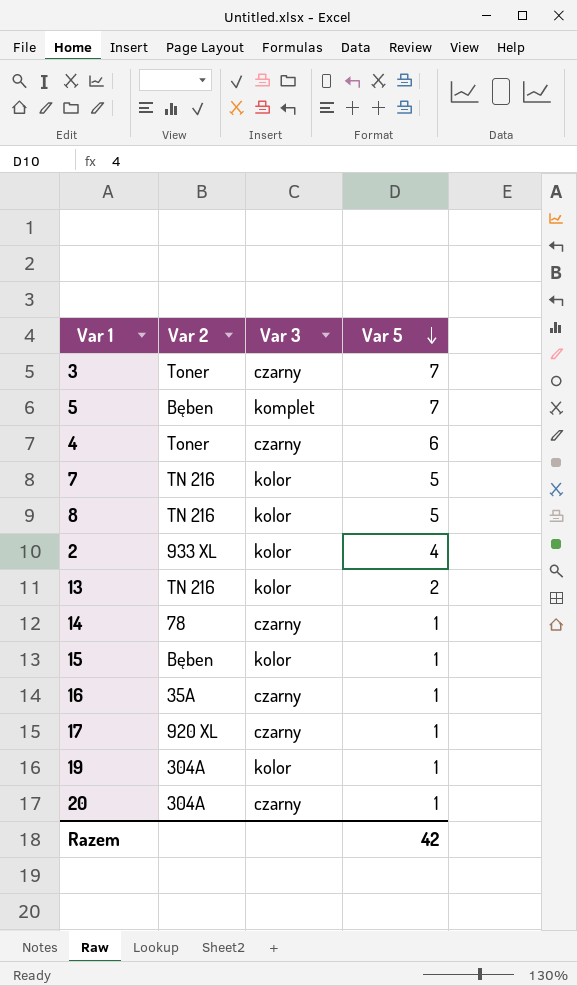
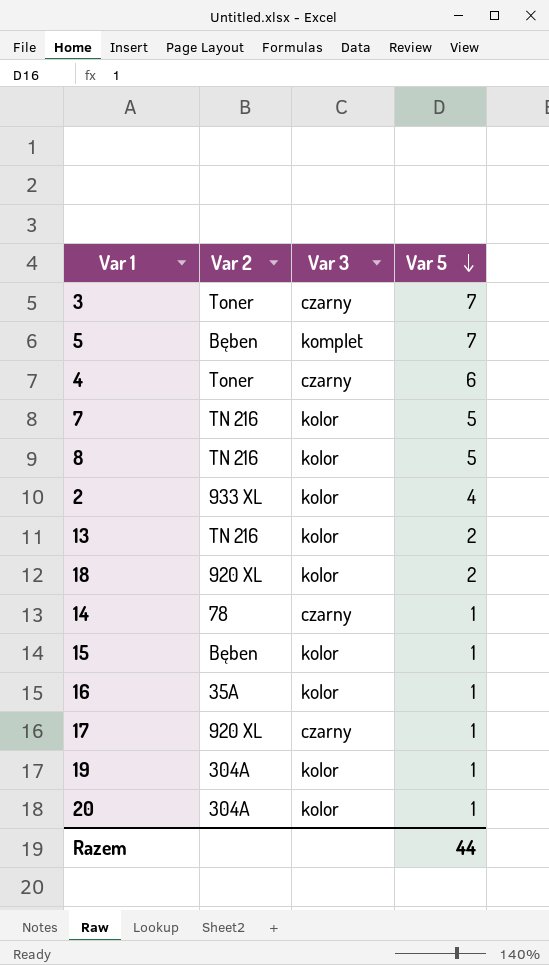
row 18: none -> 920 XL | kolor | 2
16 | Var 3: czarny -> kolor
20 | Var 3: czarny -> kolor
Razem | Var 5: 42 -> 44

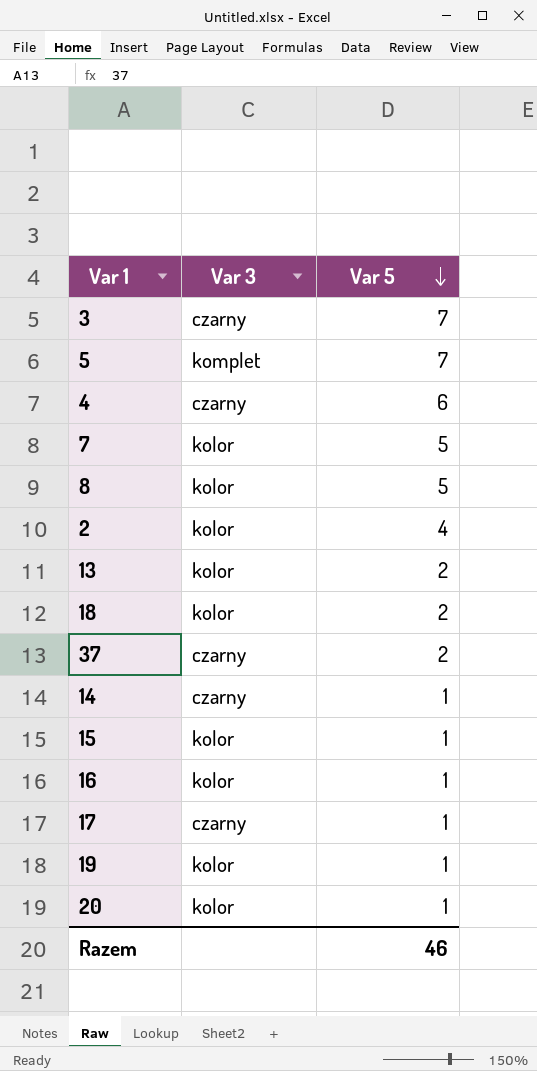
column Var 2 | position: 2 -> none
row 37: none -> czarny | 2
Razem | Var 5: 44 -> 46

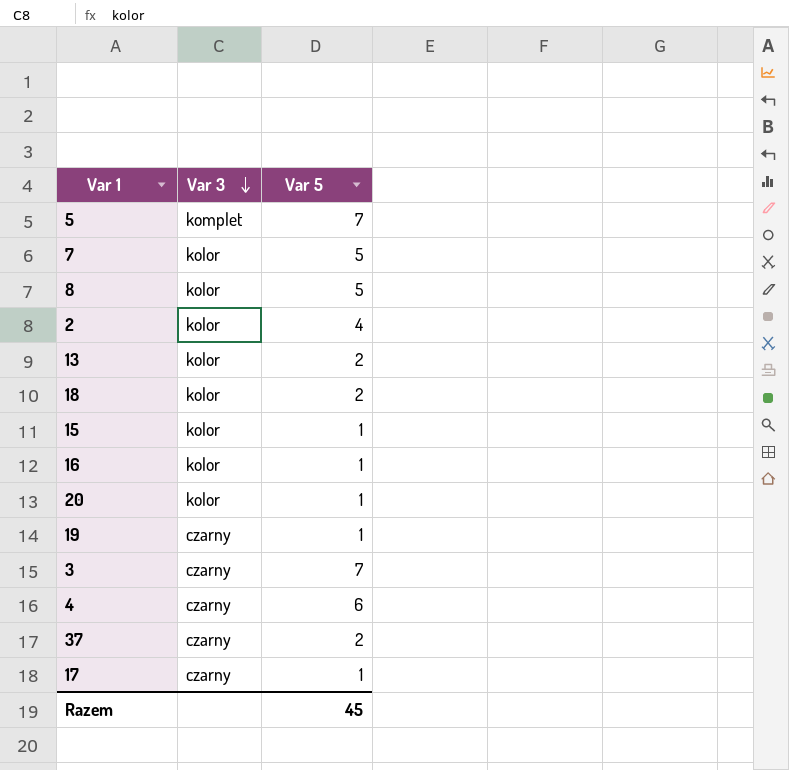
row order: Var 5 descending -> Var 3 descending
row 14: czarny | 1 -> none
19 | Var 3: kolor -> czarny
Razem | Var 5: 46 -> 45

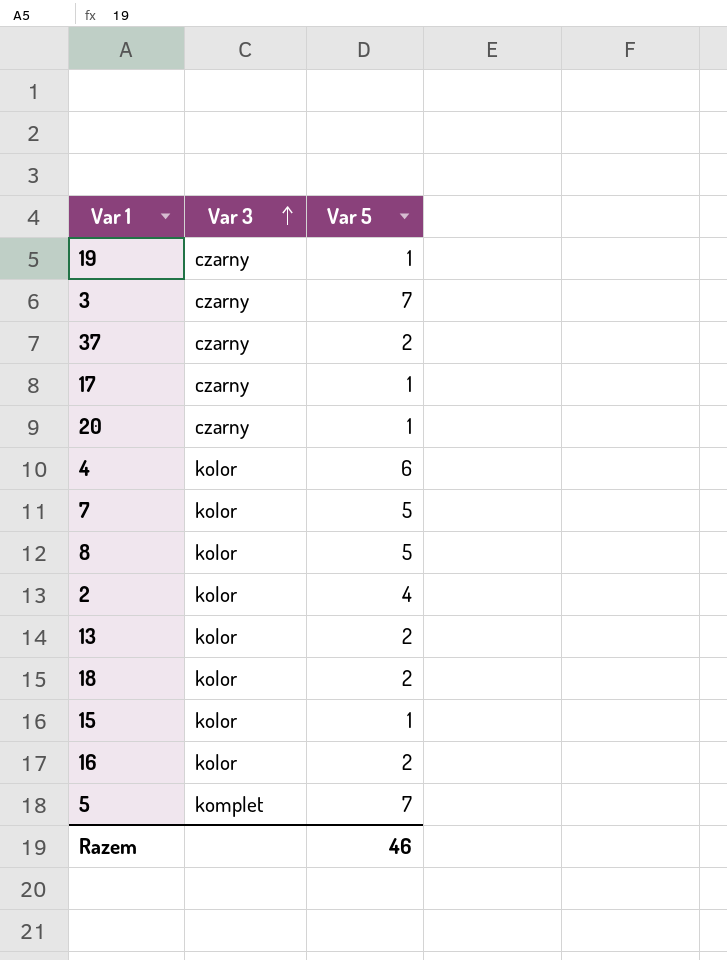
row order: Var 3 descending -> Var 3 ascending
20 | Var 3: kolor -> czarny
4 | Var 3: czarny -> kolor
16 | Var 5: 1 -> 2
Razem | Var 5: 45 -> 46

